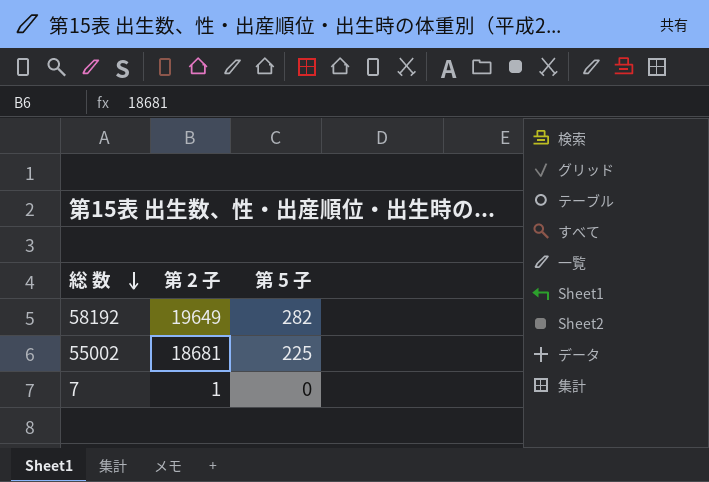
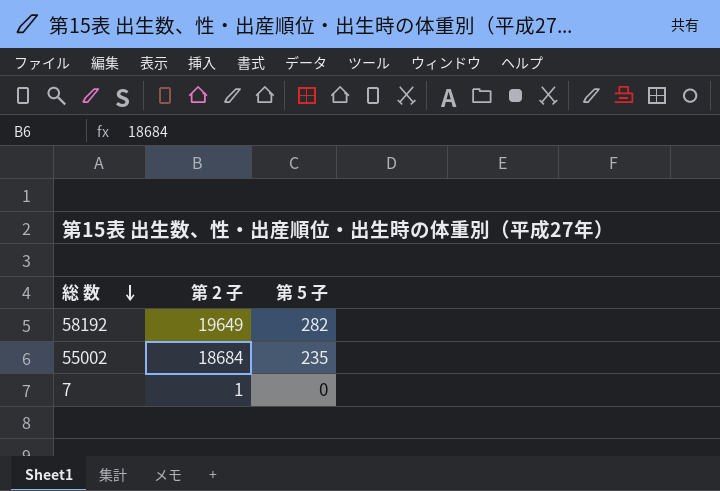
55002 | 第 2 子: 18681 -> 18684
55002 | 第 5 子: 225 -> 235

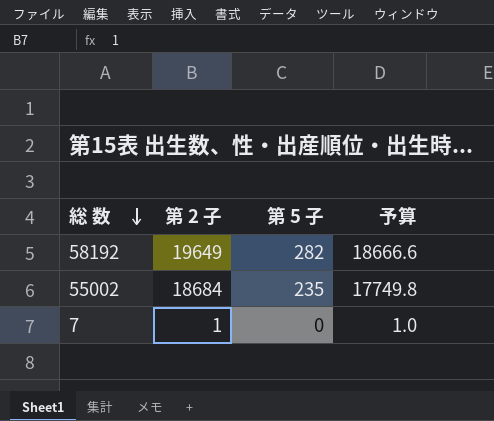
column 予算 | formula: none -> [第 2 子] * 0.95

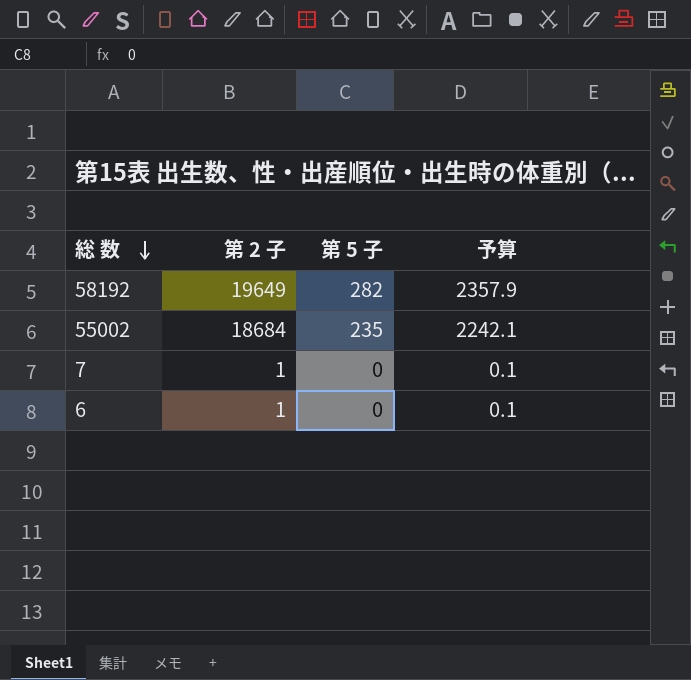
column 予算 | formula: [第 2 子] * 0.95 -> [第 2 子] * 0.12
row 6: none -> 1 | 0 | 0.1

